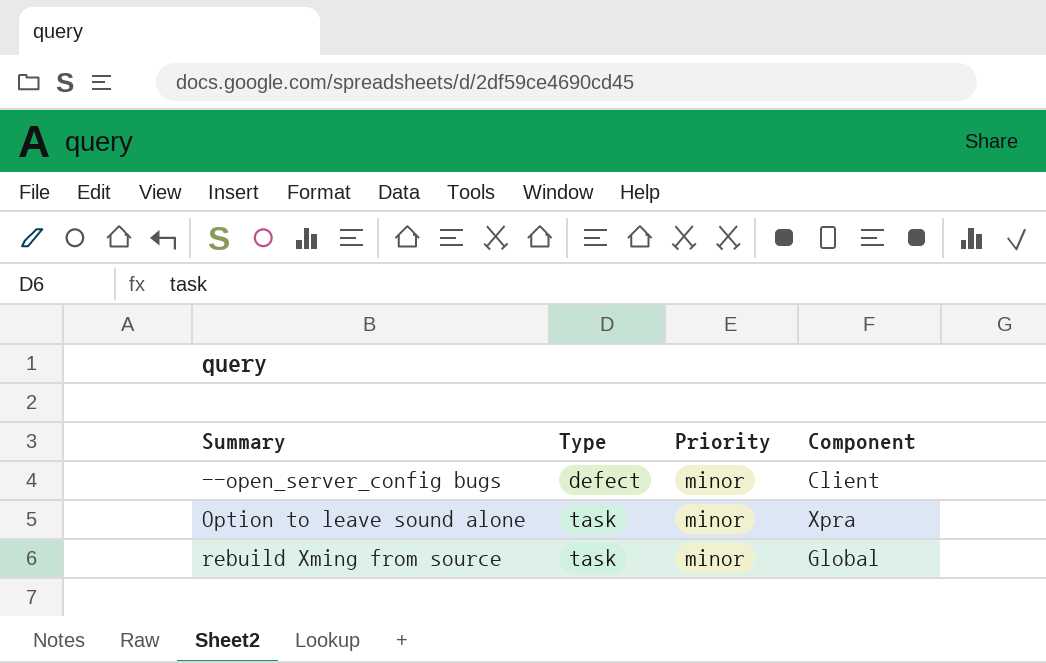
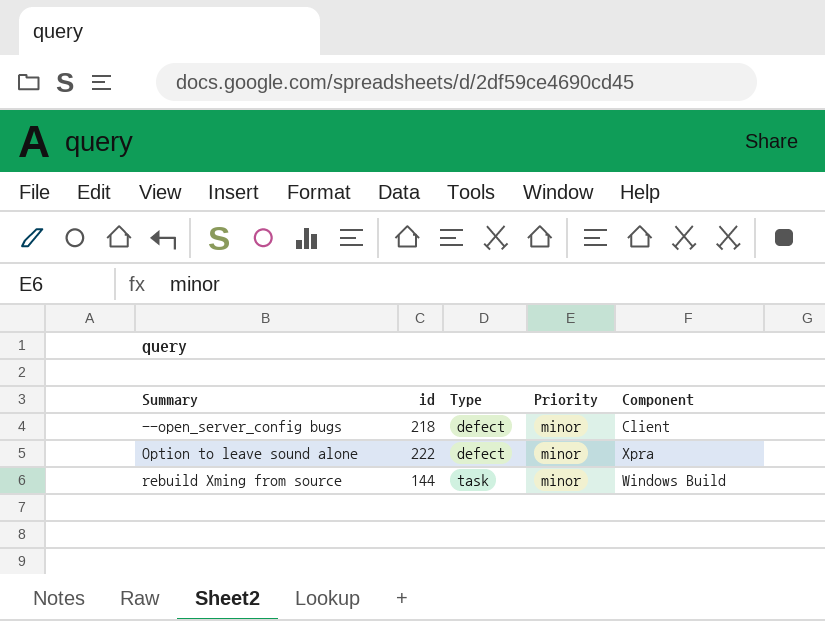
column id | position: none -> 2
Option to leave sound alone | Type: task -> defect
rebuild Xming from source | Component: Global -> Windows Build

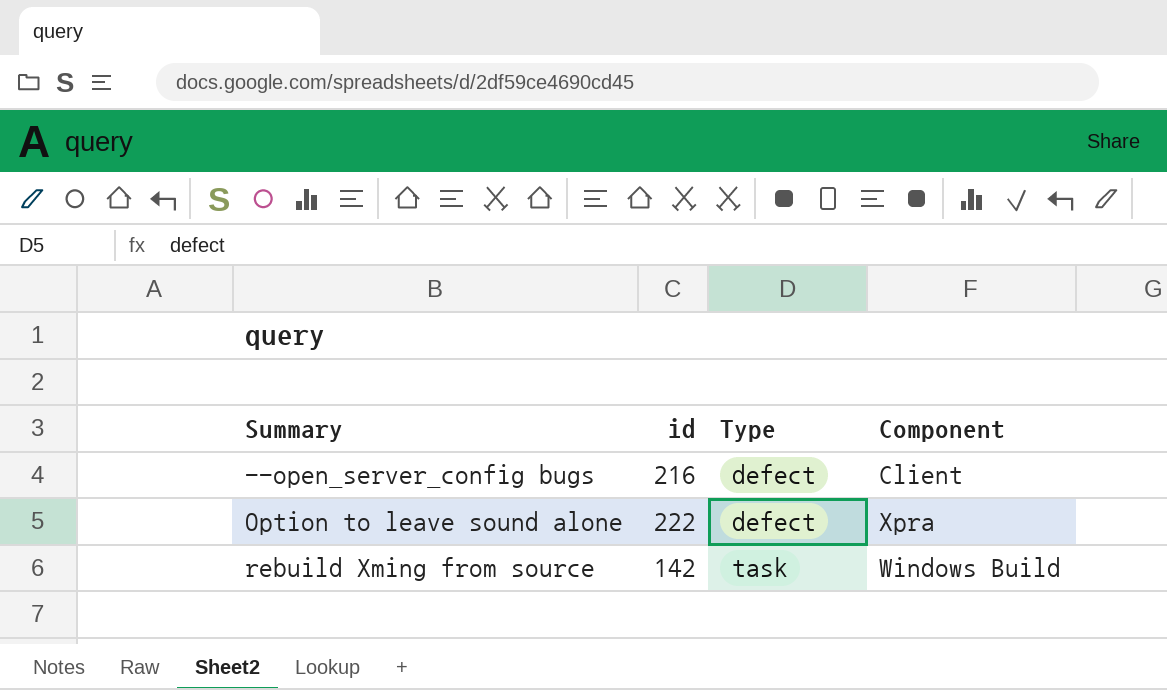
column Priority | position: 4 -> none
--open_server_config bugs | id: 218 -> 216
rebuild Xming from source | id: 144 -> 142

